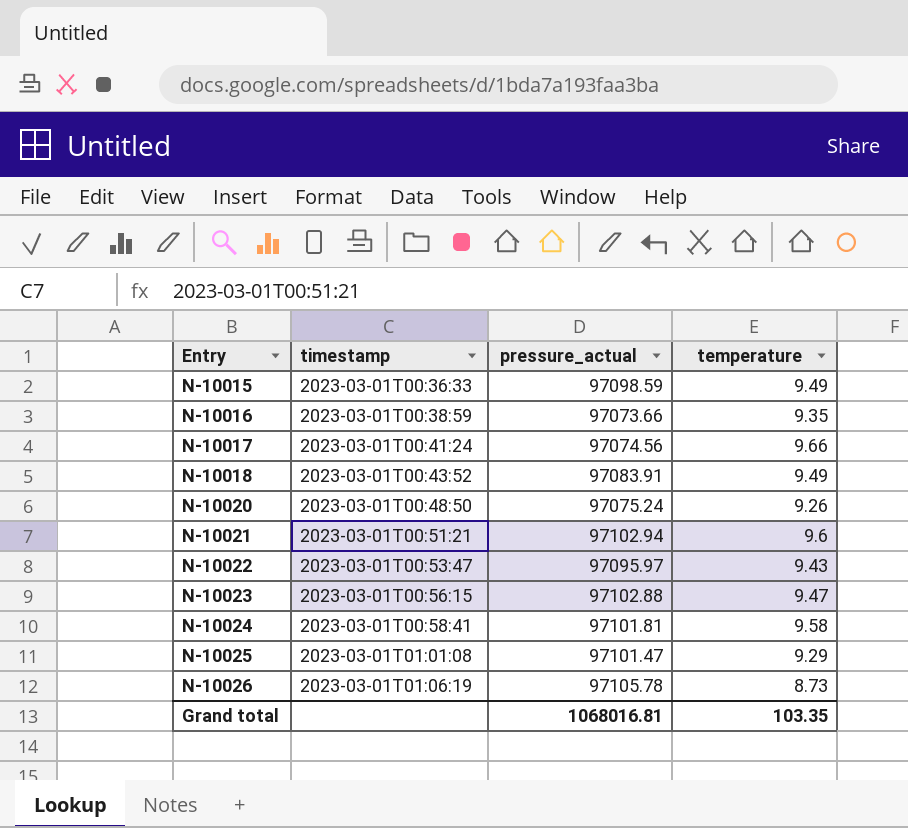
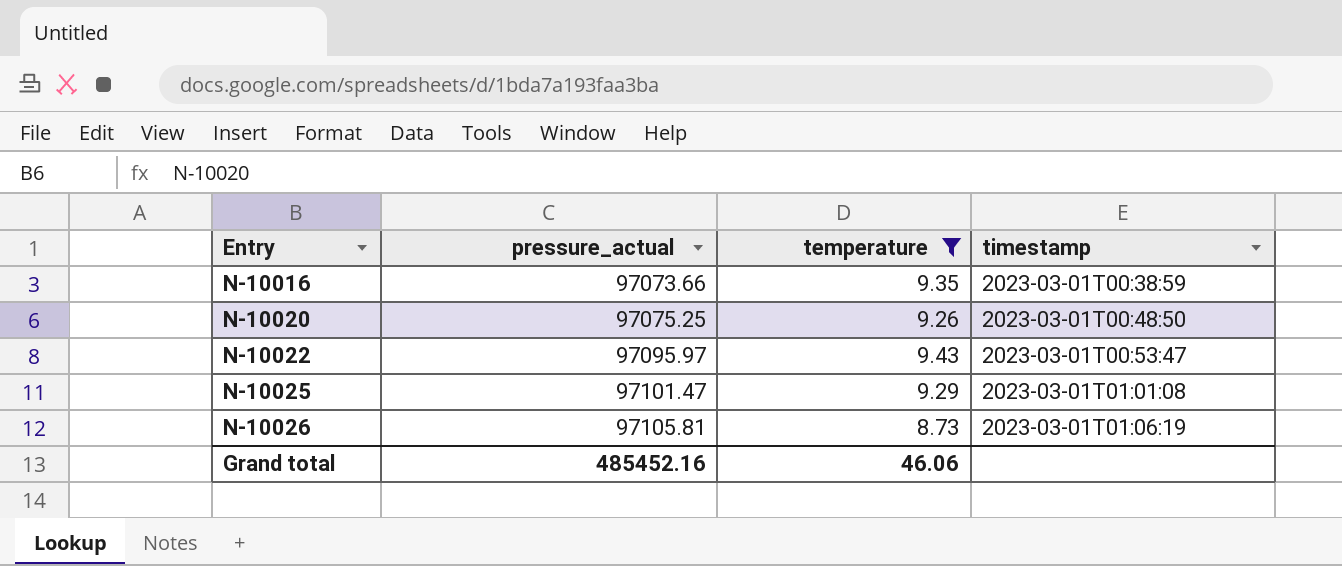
filter: none -> temperature <= 9.43
column timestamp | position: 2 -> 4
N-10020 | pressure_actual: 97075.24 -> 97075.25
N-10026 | pressure_actual: 97105.78 -> 97105.81
Grand total | pressure_actual: 1068016.81 -> 485452.16
Grand total | temperature: 103.35 -> 46.06

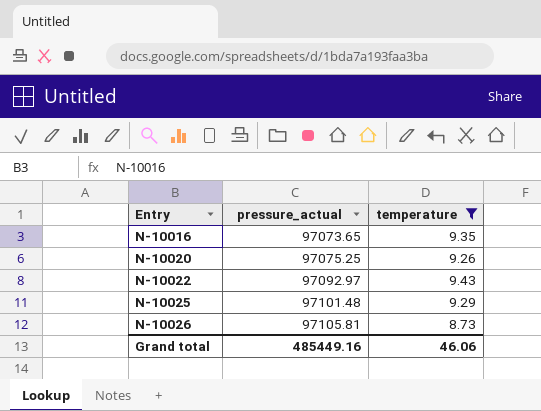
column timestamp | position: 4 -> none
N-10016 | pressure_actual: 97073.66 -> 97073.65
N-10022 | pressure_actual: 97095.97 -> 97092.97
N-10025 | pressure_actual: 97101.47 -> 97101.48
Grand total | pressure_actual: 485452.16 -> 485449.16

